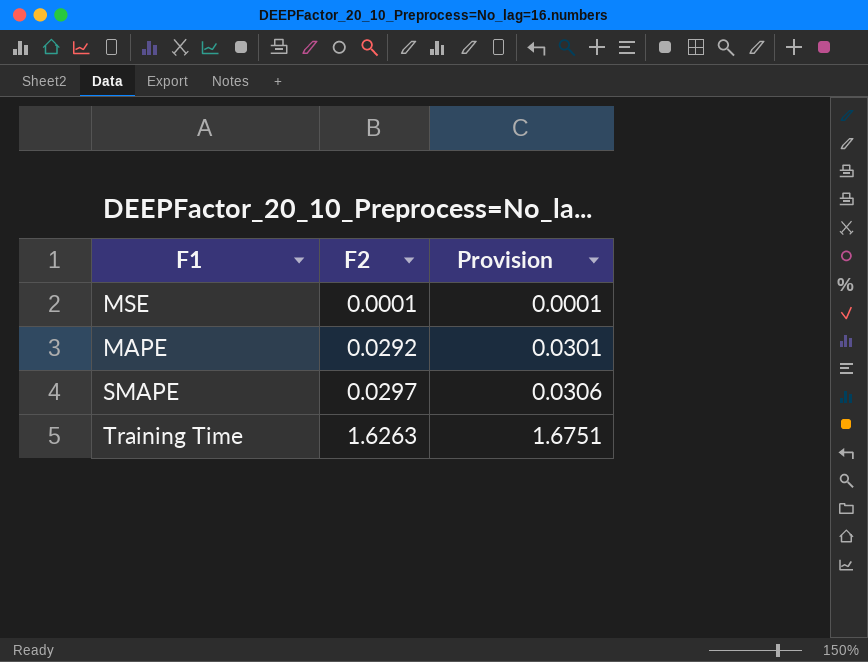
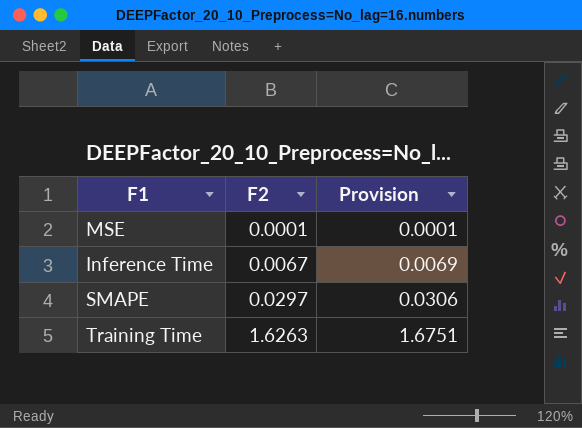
row MAPE: 0.0292 | 0.0301 -> none
row Inference Time: none -> 0.0067 | 0.0069

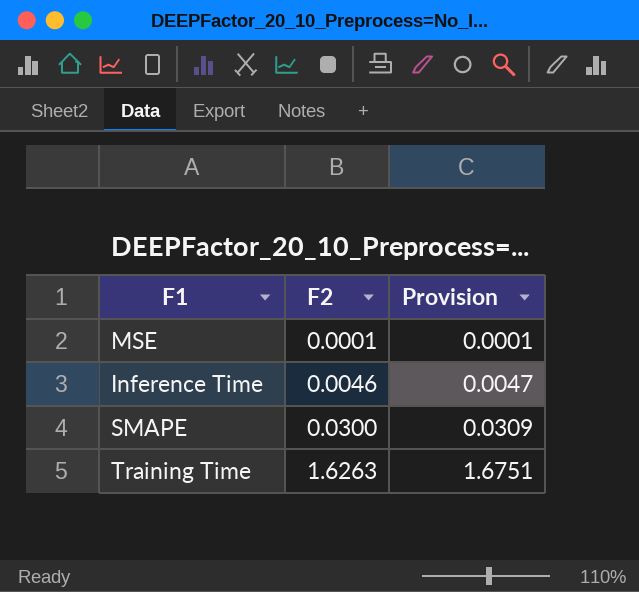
Inference Time | F2: 0.0067 -> 0.0046
Inference Time | Provision: 0.0069 -> 0.0047
SMAPE | F2: 0.0297 -> 0.0300
SMAPE | Provision: 0.0306 -> 0.0309

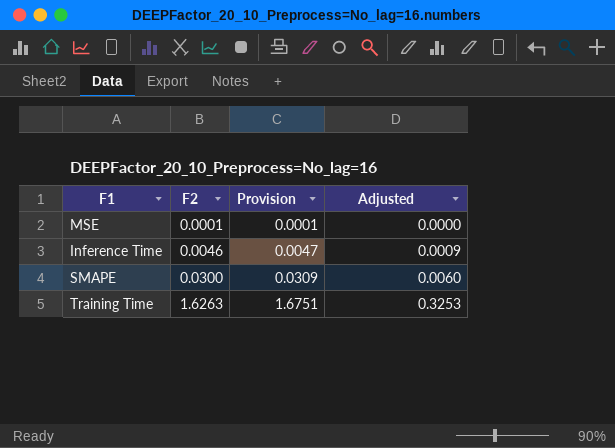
column Adjusted | formula: none -> [F2] * 0.2

